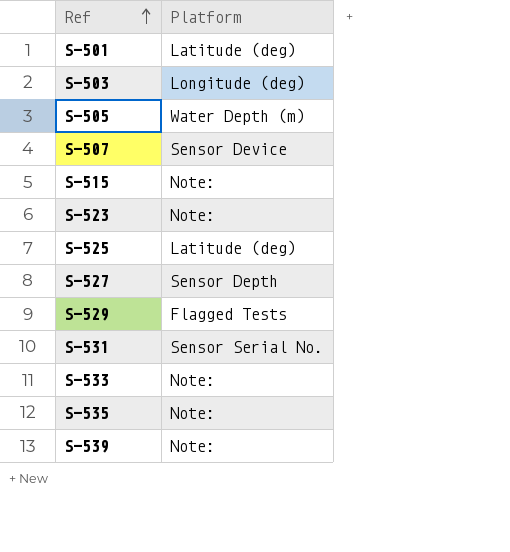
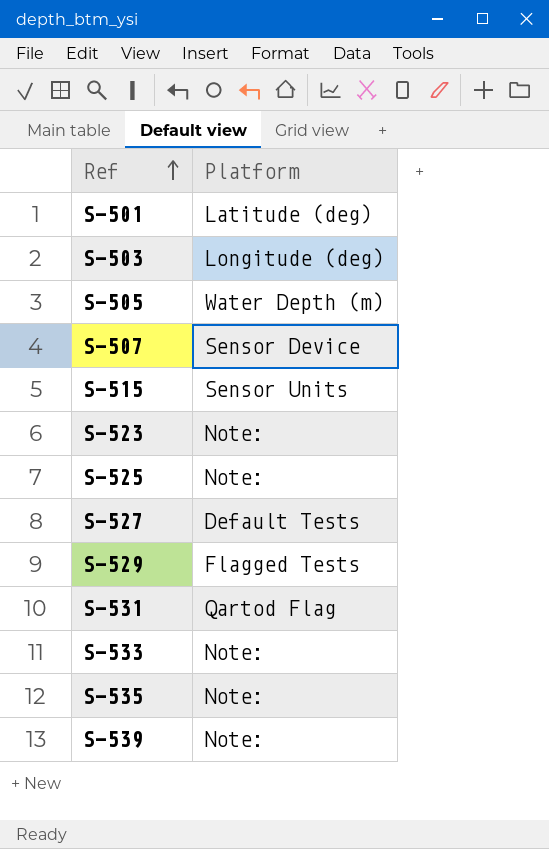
S-515 | Platform: Note: -> Sensor Units
S-525 | Platform: Latitude (deg) -> Note:
S-527 | Platform: Sensor Depth -> Default Tests
S-531 | Platform: Sensor Serial No. -> Qartod Flag

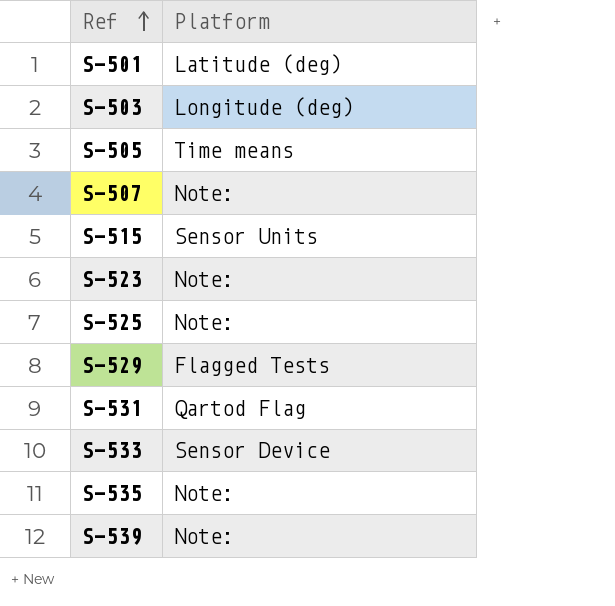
row S-527: Default Tests -> none
S-505 | Platform: Water Depth (m) -> Time means
S-507 | Platform: Sensor Device -> Note:
S-533 | Platform: Note: -> Sensor Device

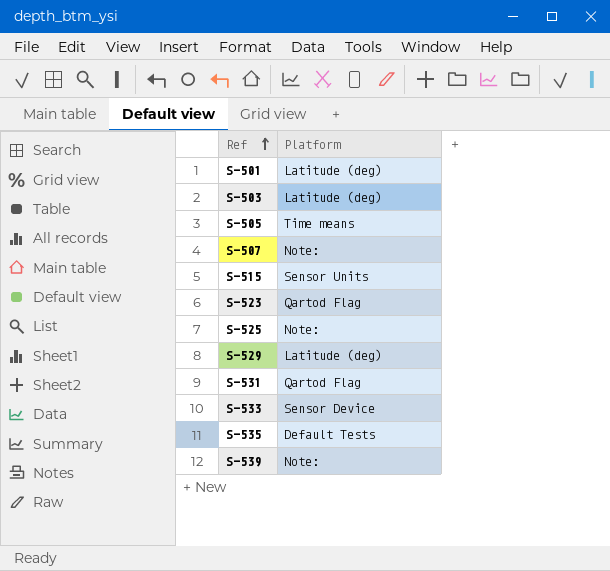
S-503 | Platform: Longitude (deg) -> Latitude (deg)
S-523 | Platform: Note: -> Qartod Flag
S-529 | Platform: Flagged Tests -> Latitude (deg)
S-535 | Platform: Note: -> Default Tests

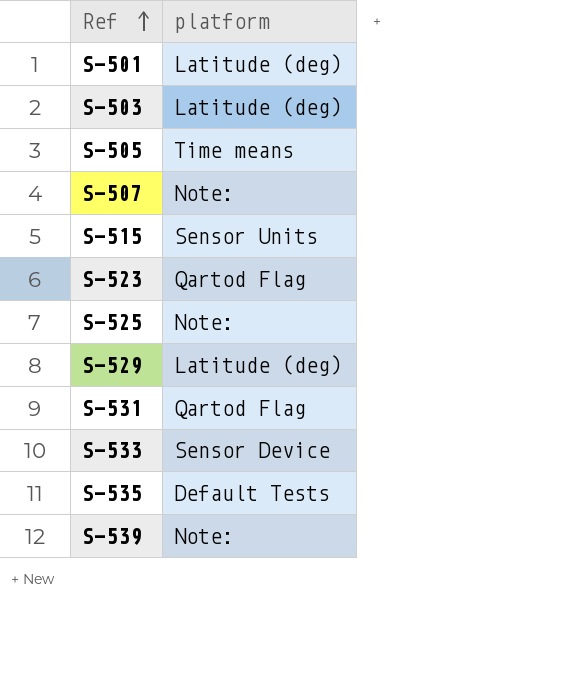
column name: Platform -> platform

